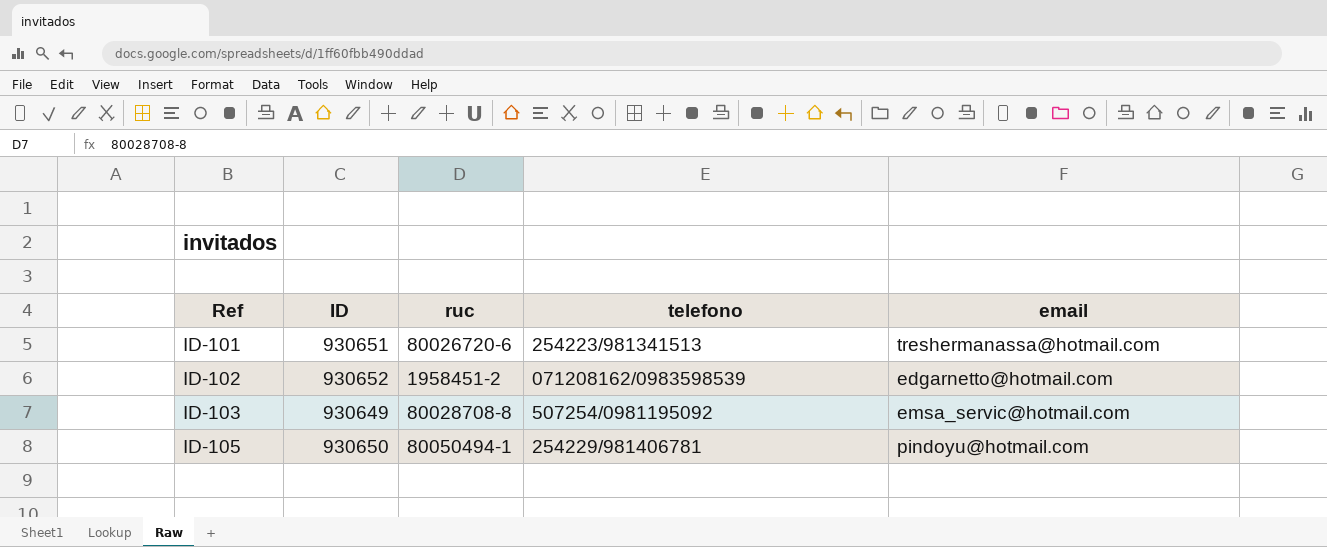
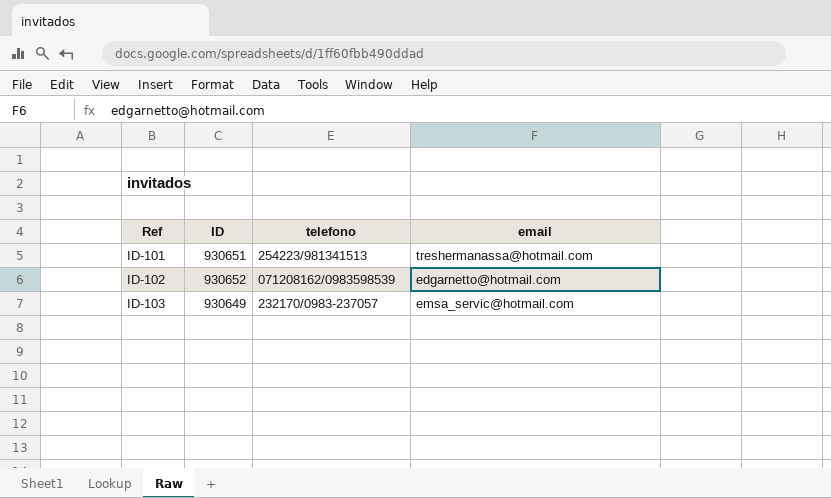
column ruc | position: 3 -> none
row ID-105: 930650 | 80050494-1 | 254229/981406781 | pindoyu@hotmail.com -> none
ID-103 | telefono: 507254/0981195092 -> 232170/0983-237057

